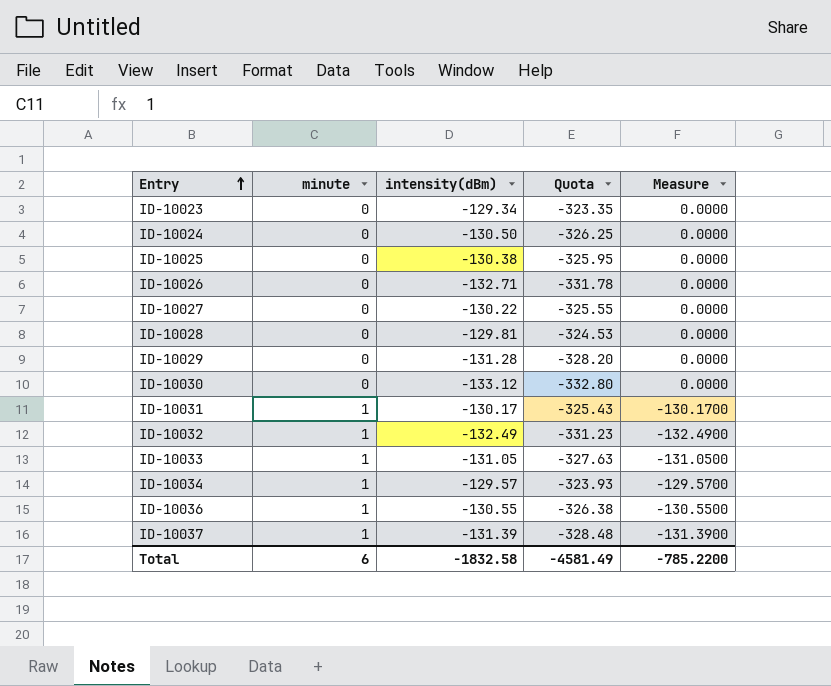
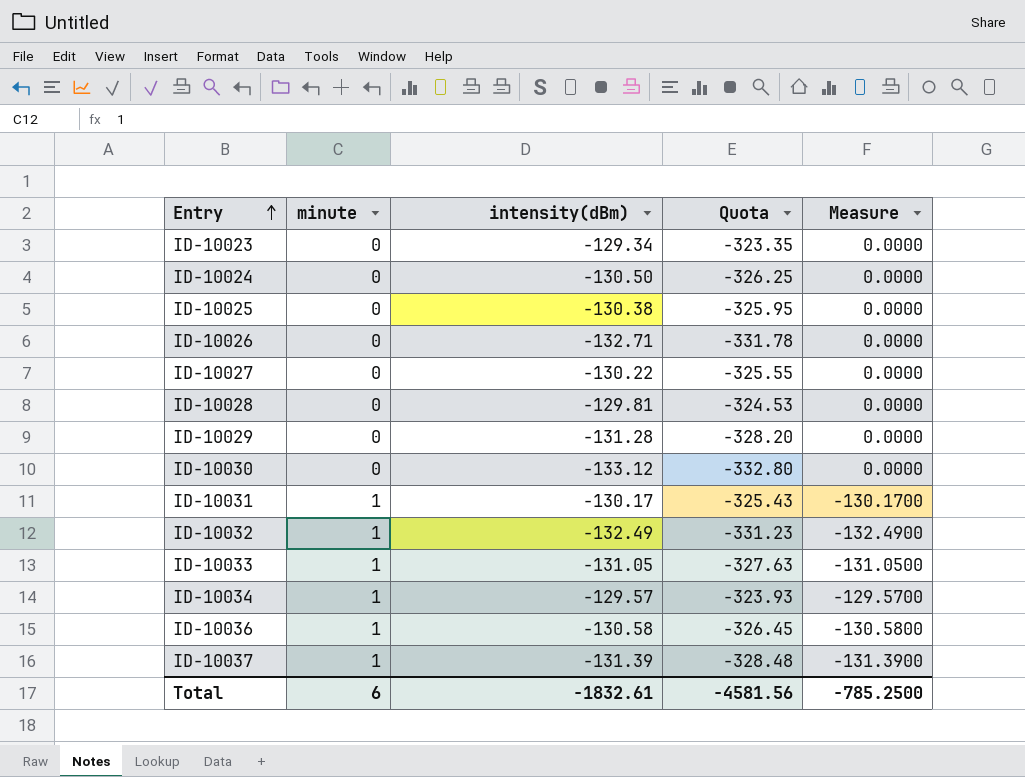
ID-10036 | intensity(dBm): -130.55 -> -130.58
ID-10036 | Quota: -326.38 -> -326.45
ID-10036 | Measure: -130.5500 -> -130.5800
Total | intensity(dBm): -1832.58 -> -1832.61
Total | Quota: -4581.49 -> -4581.56
Total | Measure: -785.2200 -> -785.2500

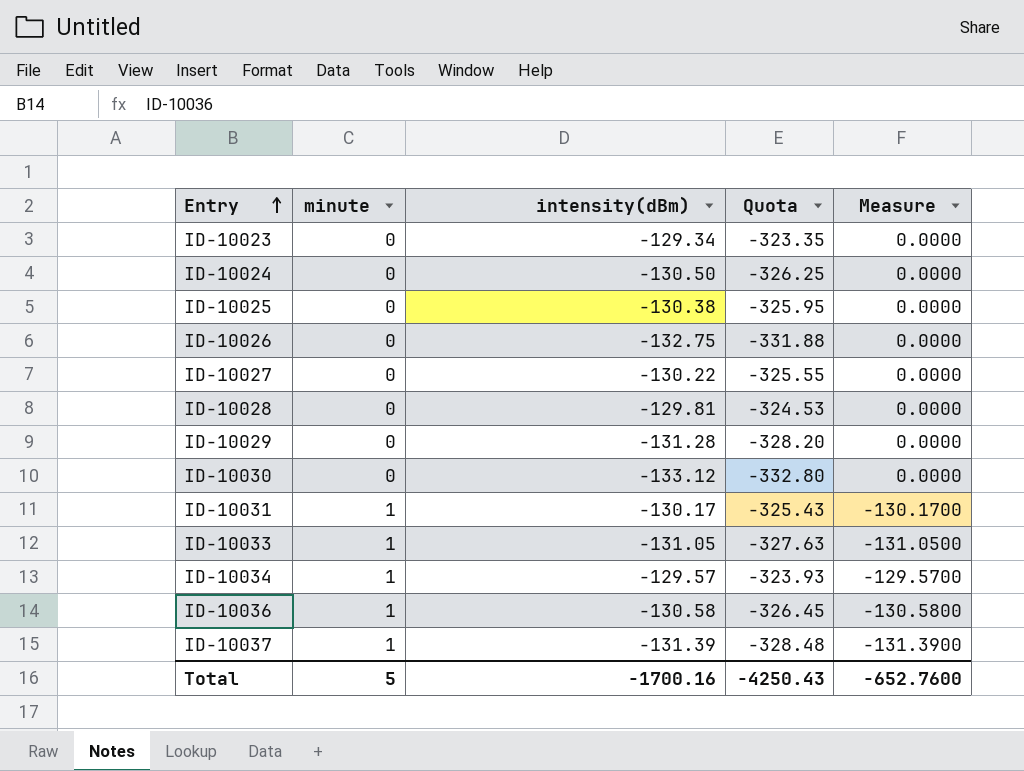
row ID-10032: 1 | -132.49 | -331.23 | -132.4900 -> none
ID-10026 | intensity(dBm): -132.71 -> -132.75
ID-10026 | Quota: -331.78 -> -331.88
Total | minute: 6 -> 5
Total | intensity(dBm): -1832.61 -> -1700.16
Total | Quota: -4581.56 -> -4250.43
Total | Measure: -785.2500 -> -652.7600

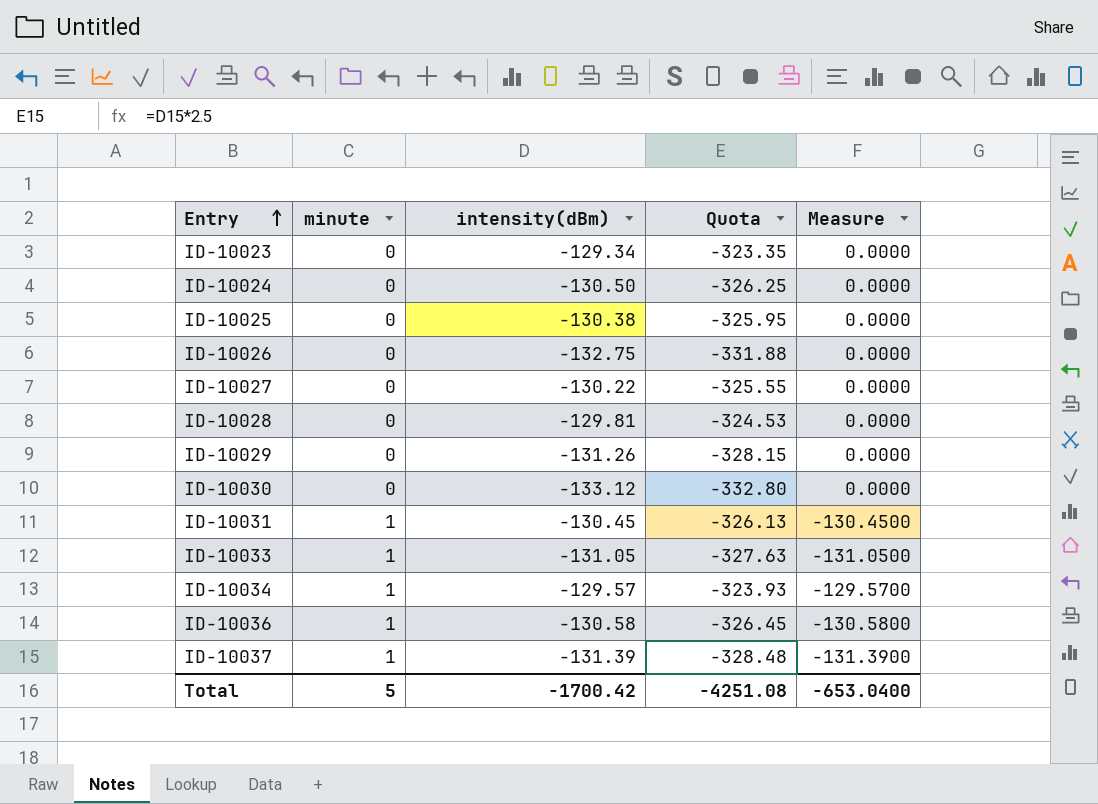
ID-10029 | intensity(dBm): -131.28 -> -131.26
ID-10029 | Quota: -328.20 -> -328.15
ID-10031 | intensity(dBm): -130.17 -> -130.45
ID-10031 | Quota: -325.43 -> -326.13
ID-10031 | Measure: -130.1700 -> -130.4500
Total | intensity(dBm): -1700.16 -> -1700.42
Total | Quota: -4250.43 -> -4251.08
Total | Measure: -652.7600 -> -653.0400

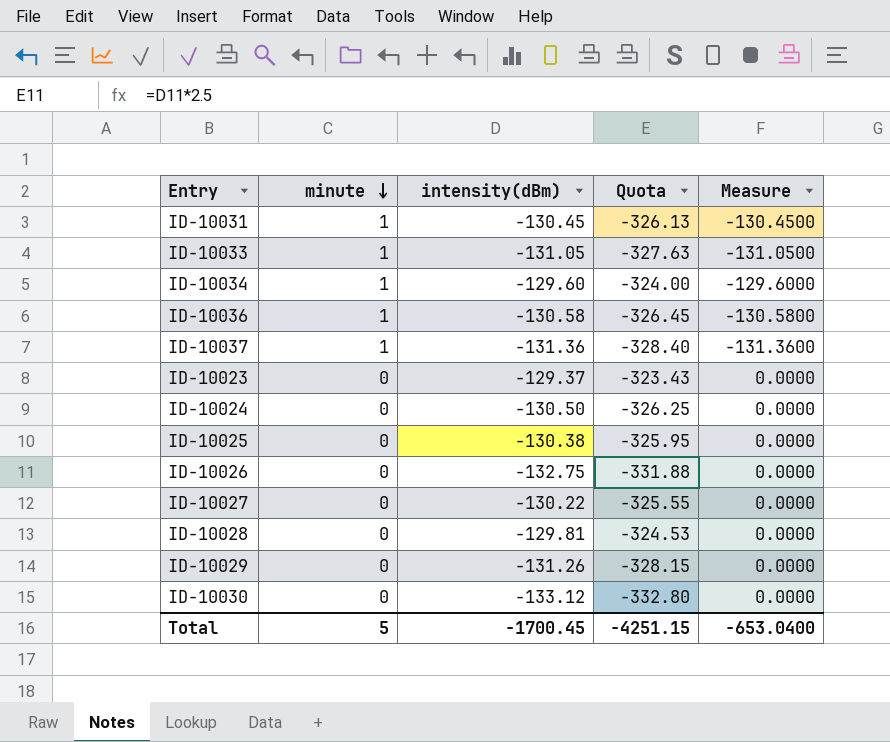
row order: Entry ascending -> minute descending
ID-10034 | intensity(dBm): -129.57 -> -129.60
ID-10034 | Quota: -323.93 -> -324.00
ID-10034 | Measure: -129.5700 -> -129.6000
ID-10037 | intensity(dBm): -131.39 -> -131.36
ID-10037 | Quota: -328.48 -> -328.40
ID-10037 | Measure: -131.3900 -> -131.3600
ID-10023 | intensity(dBm): -129.34 -> -129.37
ID-10023 | Quota: -323.35 -> -323.43
Total | intensity(dBm): -1700.42 -> -1700.45
Total | Quota: -4251.08 -> -4251.15

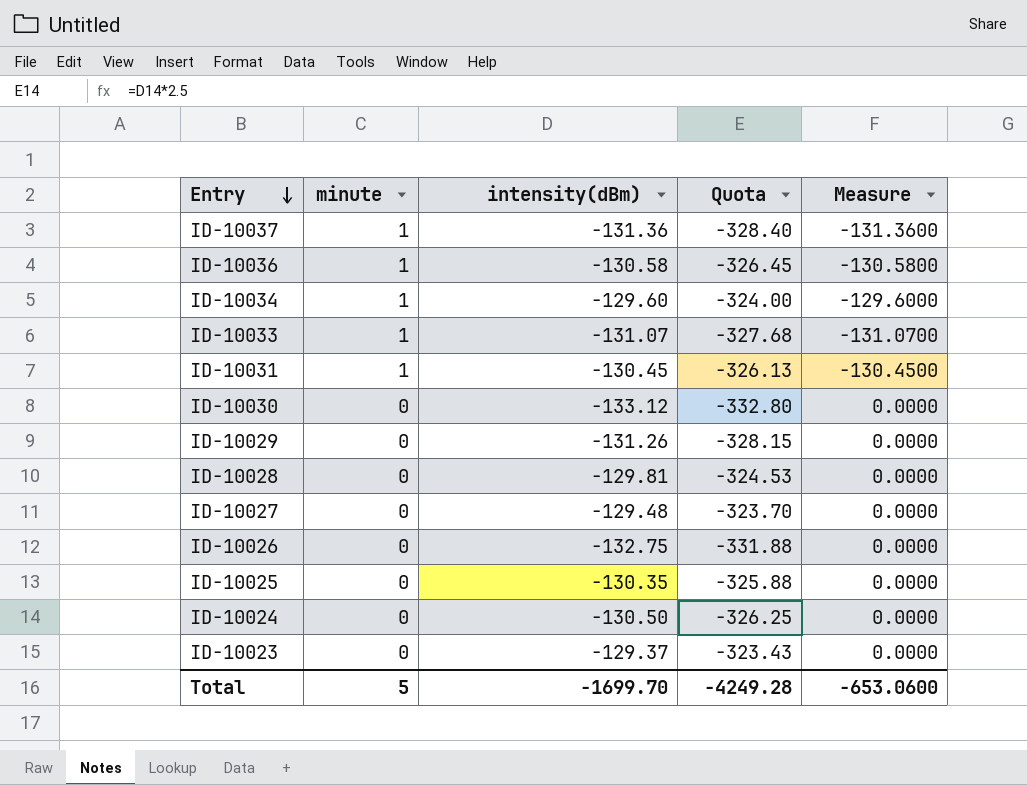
row order: minute descending -> Entry descending
ID-10033 | intensity(dBm): -131.05 -> -131.07
ID-10033 | Quota: -327.63 -> -327.68
ID-10033 | Measure: -131.0500 -> -131.0700
ID-10027 | intensity(dBm): -130.22 -> -129.48
ID-10027 | Quota: -325.55 -> -323.70
ID-10025 | intensity(dBm): -130.38 -> -130.35
ID-10025 | Quota: -325.95 -> -325.88
Total | intensity(dBm): -1700.45 -> -1699.70
Total | Quota: -4251.15 -> -4249.28
Total | Measure: -653.0400 -> -653.0600

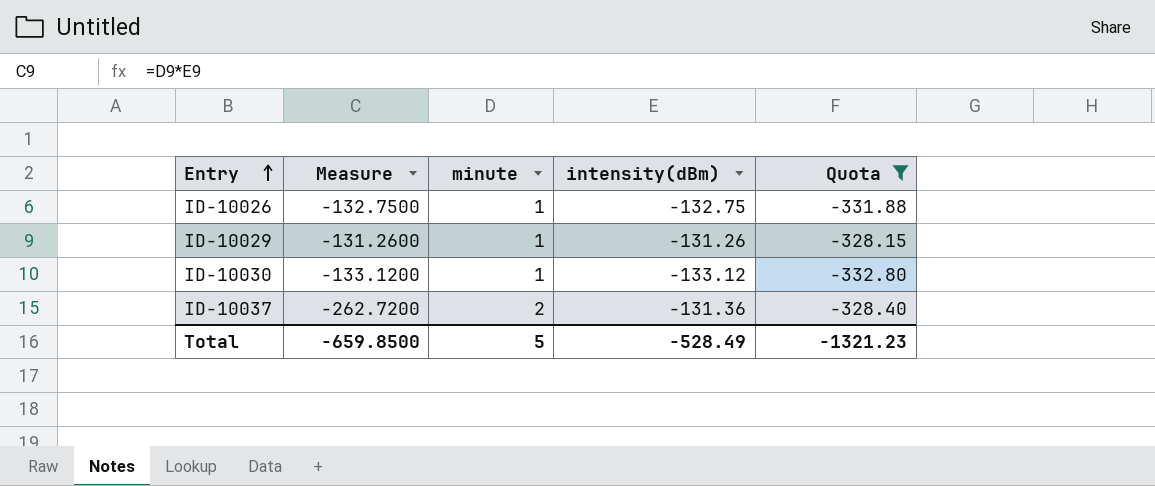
filter: none -> Quota <= -328.15
row order: Entry descending -> Entry ascending
column Measure | position: 5 -> 2
ID-10026 | Measure: 0.0000 -> -132.7500
ID-10026 | minute: 0 -> 1
ID-10029 | Measure: 0.0000 -> -131.2600
ID-10029 | minute: 0 -> 1
ID-10030 | Measure: 0.0000 -> -133.1200
ID-10030 | minute: 0 -> 1
ID-10037 | Measure: -131.3600 -> -262.7200
ID-10037 | minute: 1 -> 2
Total | Measure: -653.0600 -> -659.8500
Total | intensity(dBm): -1699.70 -> -528.49
Total | Quota: -4249.28 -> -1321.23

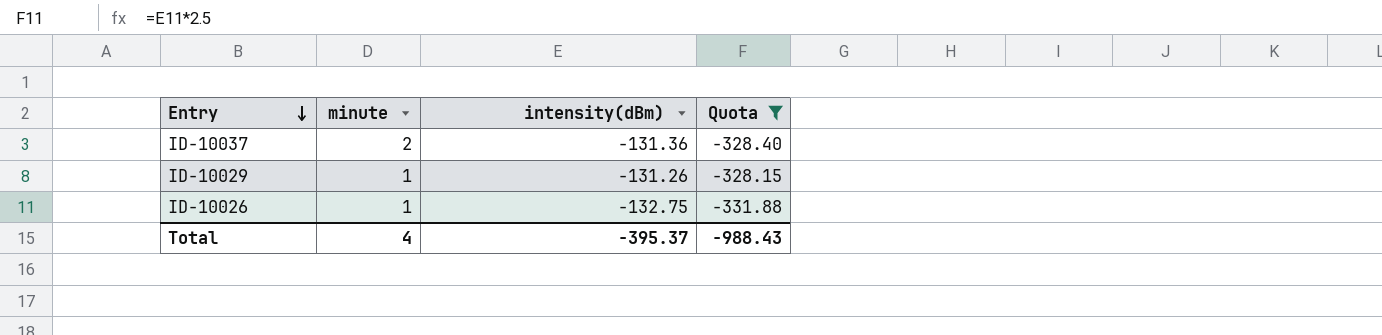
row order: Entry ascending -> Entry descending
column Measure | formula: [minute] * [intensity(dBm)] -> none
row ID-10030: -133.1200 | 1 | -133.12 | -332.80 -> none
Total | minute: 5 -> 4
Total | intensity(dBm): -528.49 -> -395.37
Total | Quota: -1321.23 -> -988.43

